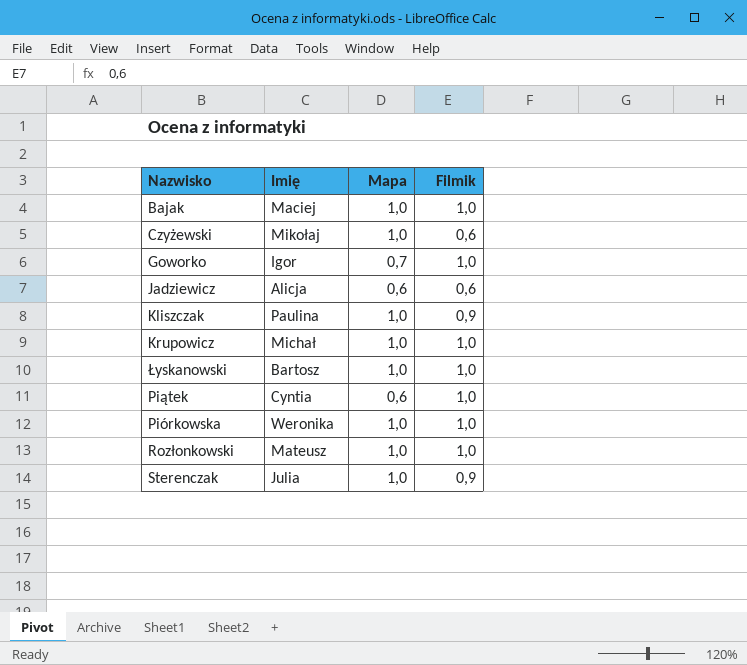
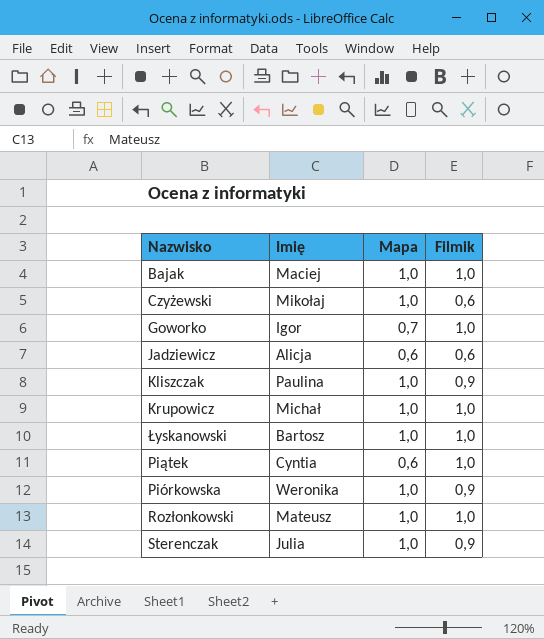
Piórkowska | Filmik: 1,0 -> 0,9

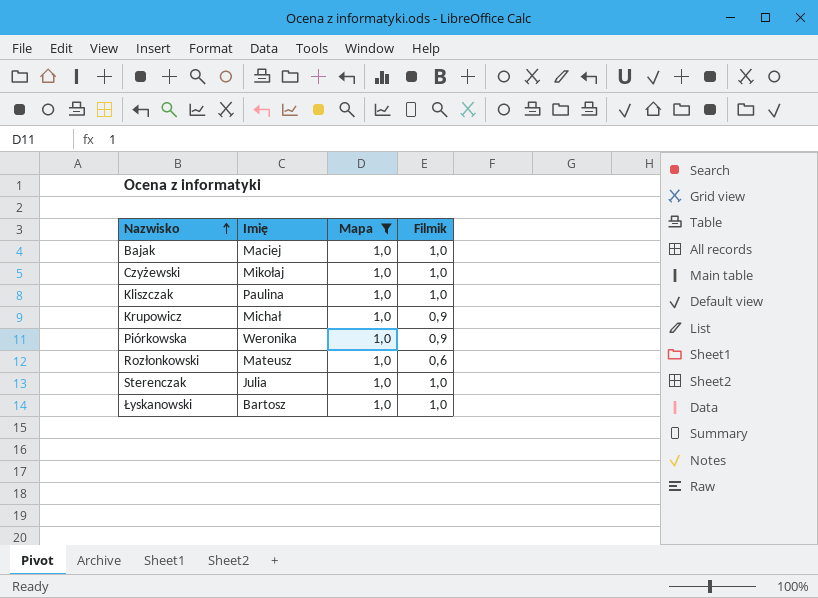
filter: none -> Mapa = 1,0
row order: none -> Nazwisko ascending
Czyżewski | Filmik: 0,6 -> 1,0
Kliszczak | Filmik: 0,9 -> 1,0
Krupowicz | Filmik: 1,0 -> 0,9
Rozłonkowski | Filmik: 1,0 -> 0,6
Sterenczak | Filmik: 0,9 -> 1,0

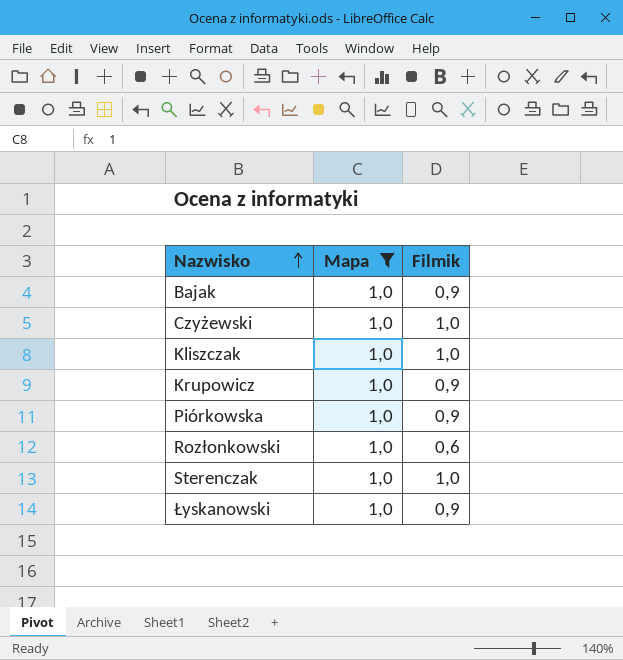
column Imię | position: 2 -> none
Bajak | Filmik: 1,0 -> 0,9
Łyskanowski | Filmik: 1,0 -> 0,9

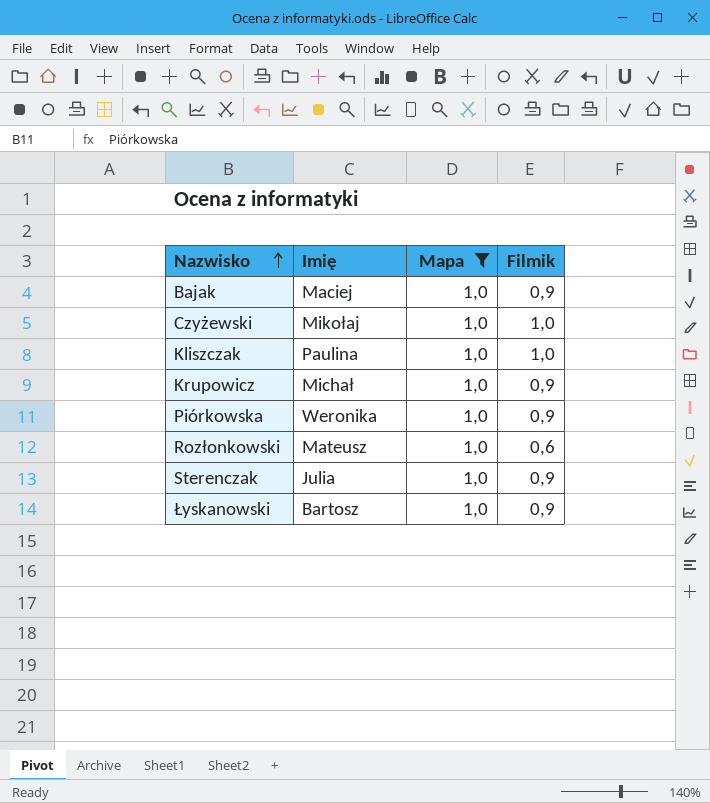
column Imię | position: none -> 2
Sterenczak | Filmik: 1,0 -> 0,9

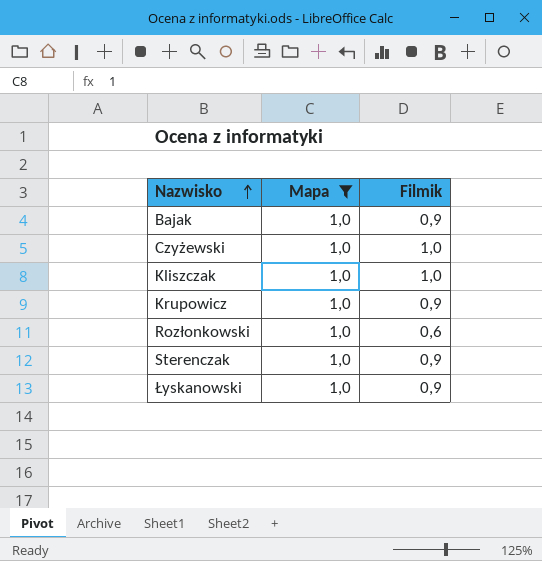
column Imię | position: 2 -> none
row Piórkowska: Weronika | 1,0 | 0,9 -> none

